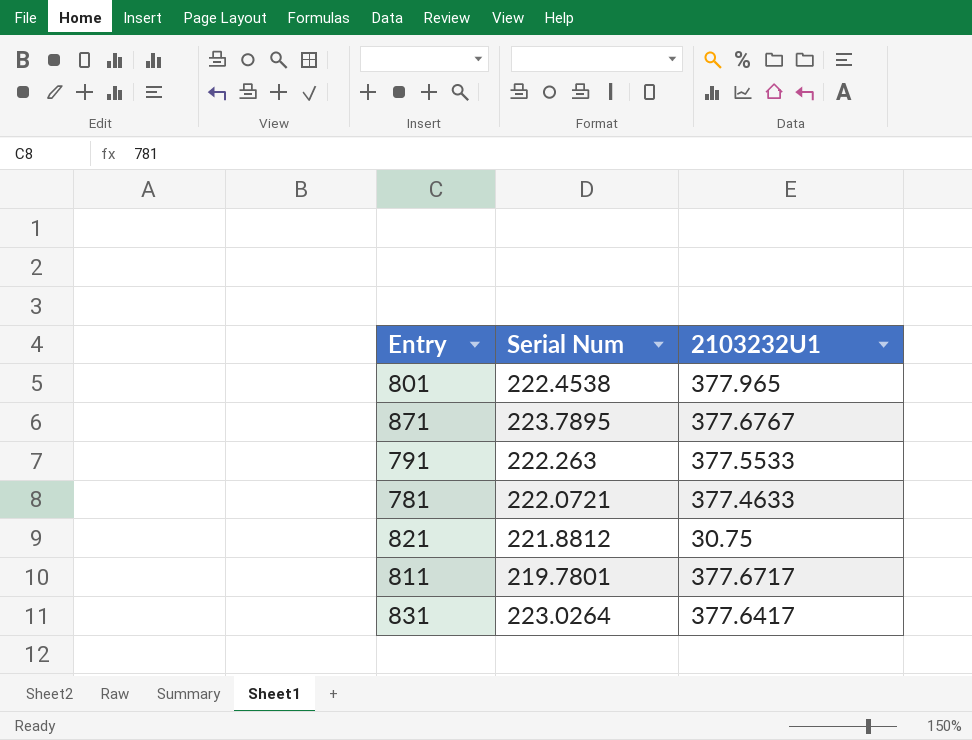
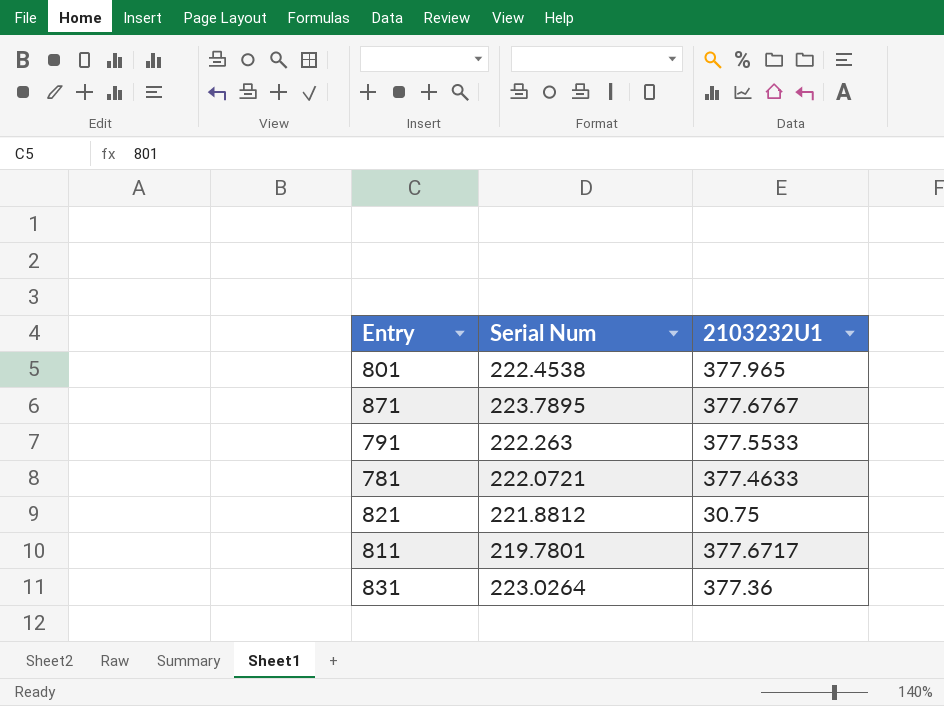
831 | 2103232U1: 377.6417 -> 377.36

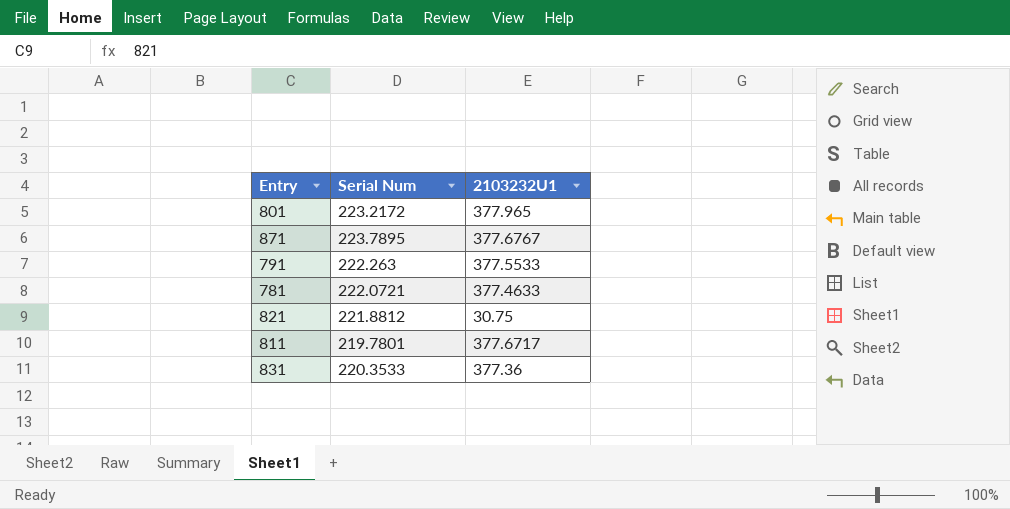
801 | Serial Num: 222.4538 -> 223.2172
831 | Serial Num: 223.0264 -> 220.3533

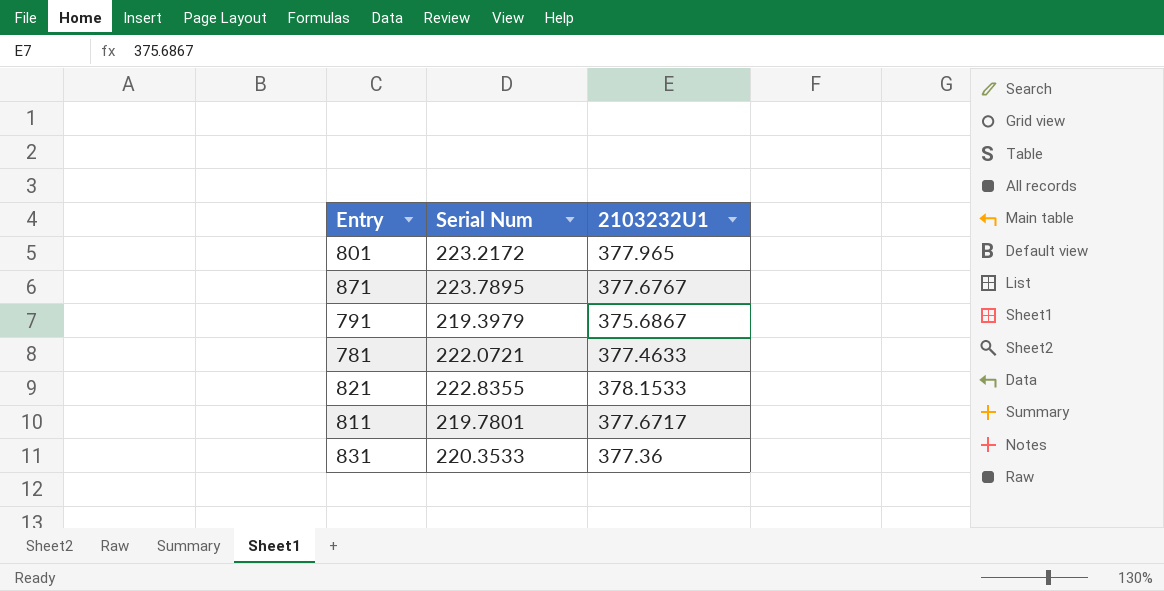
791 | Serial Num: 222.263 -> 219.3979
791 | 2103232U1: 377.5533 -> 375.6867
821 | Serial Num: 221.8812 -> 222.8355
821 | 2103232U1: 30.75 -> 378.1533

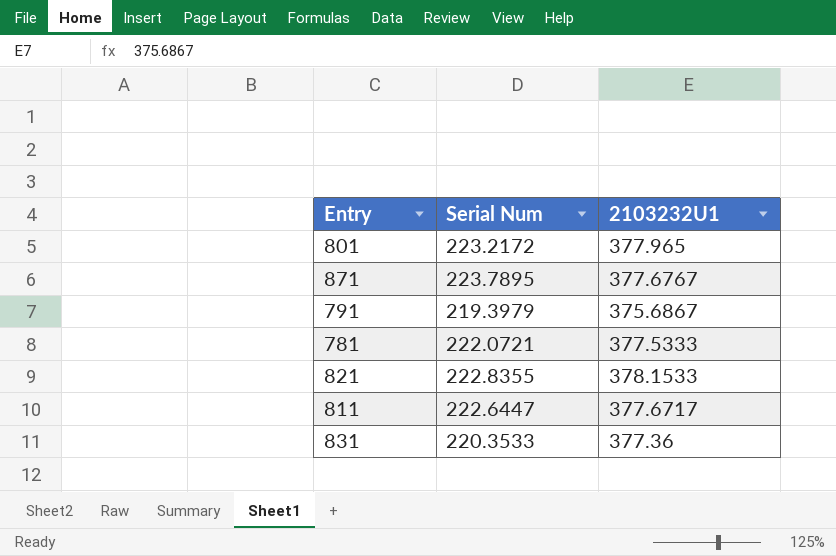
781 | 2103232U1: 377.4633 -> 377.5333
811 | Serial Num: 219.7801 -> 222.6447

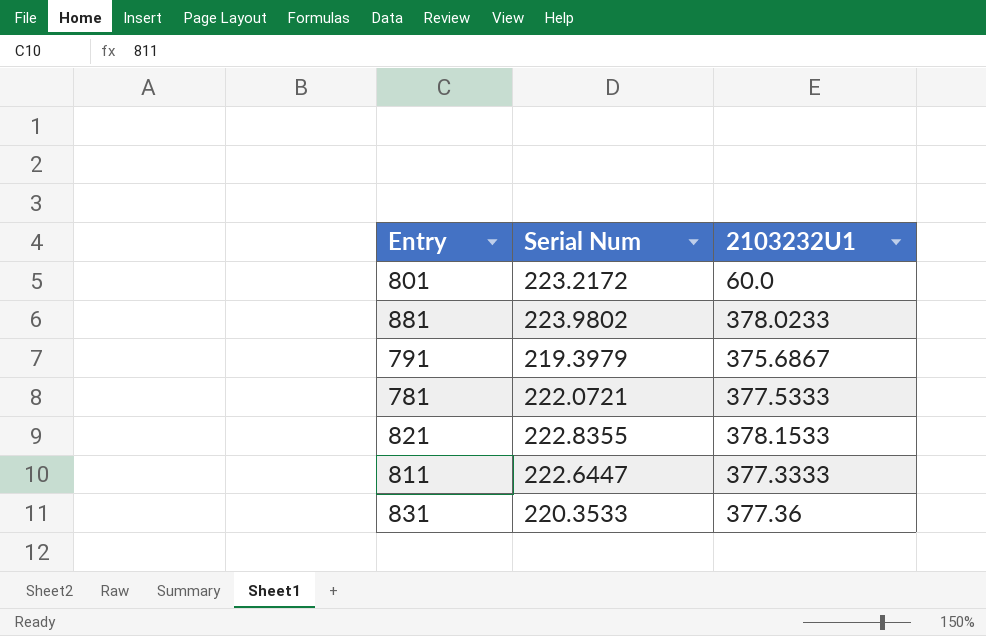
row 871: 223.7895 | 377.6767 -> none
801 | 2103232U1: 377.965 -> 60.0
row 881: none -> 223.9802 | 378.0233
811 | 2103232U1: 377.6717 -> 377.3333

